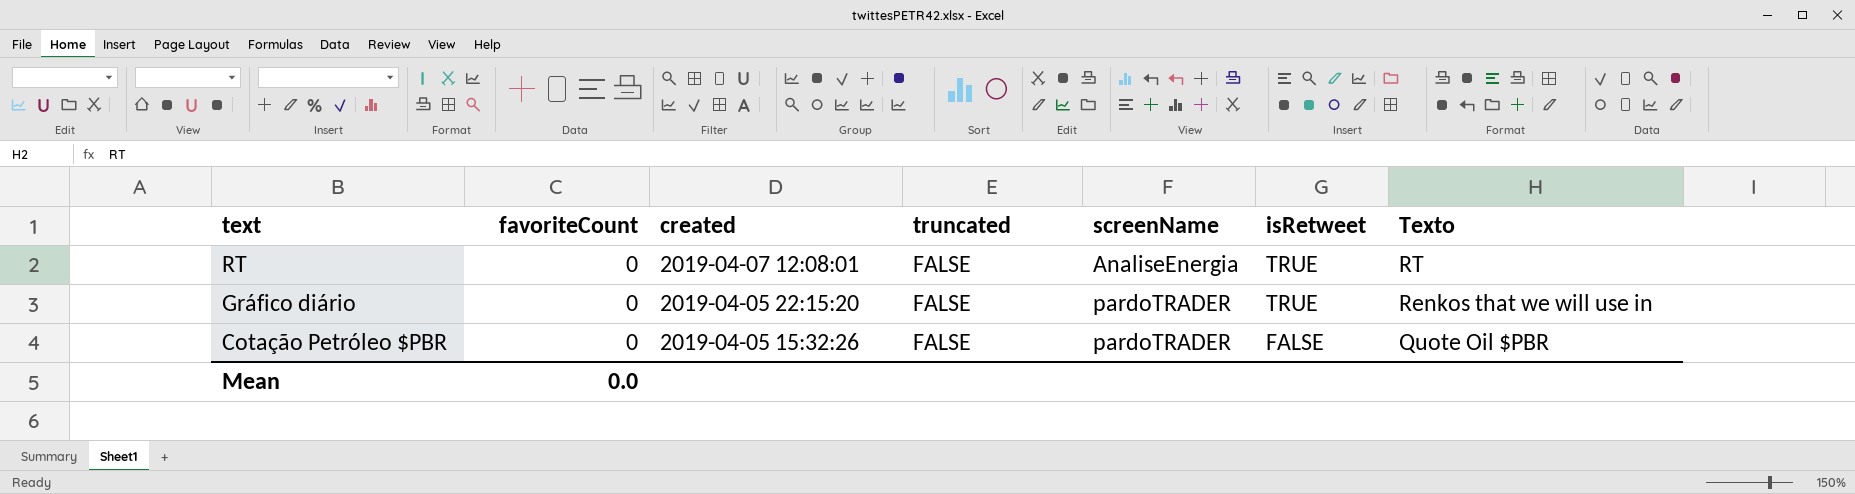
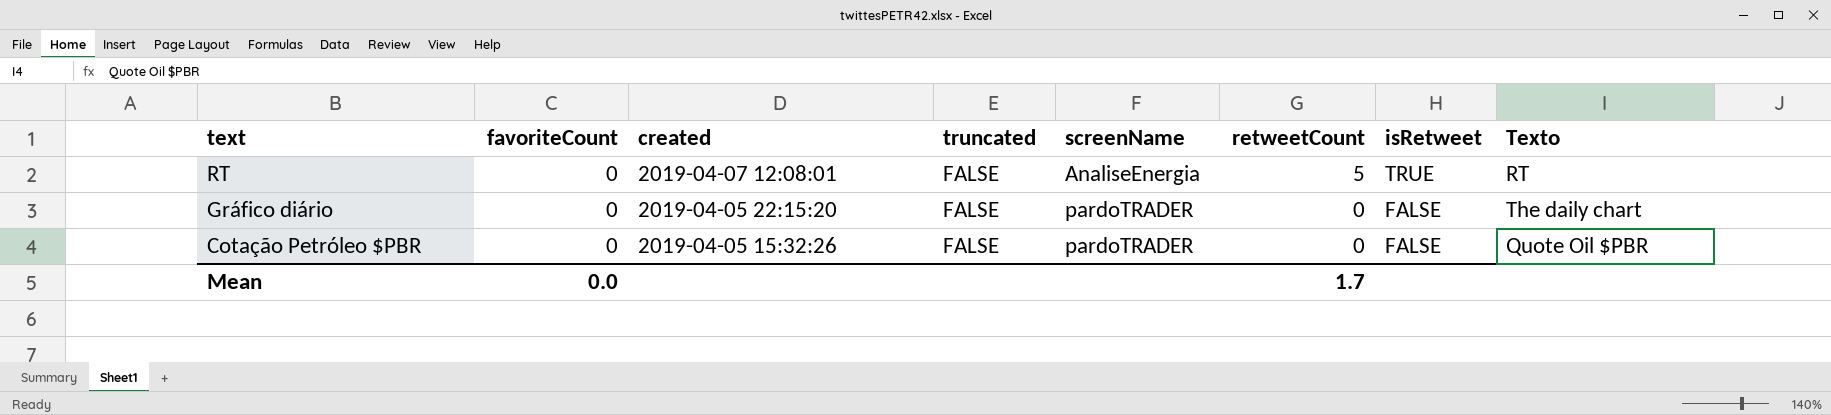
column retweetCount | position: none -> 6
Gráfico diário | isRetweet: TRUE -> FALSE
Gráfico diário | Texto: Renkos that we will use in -> The daily chart

